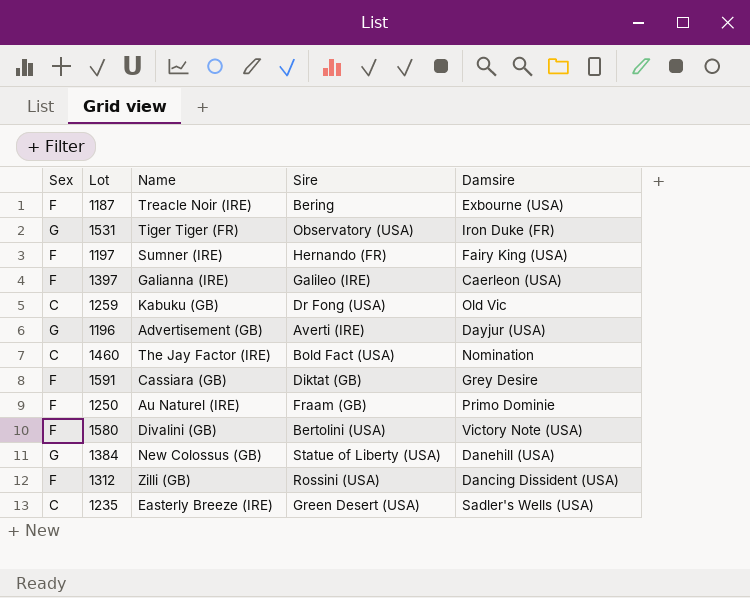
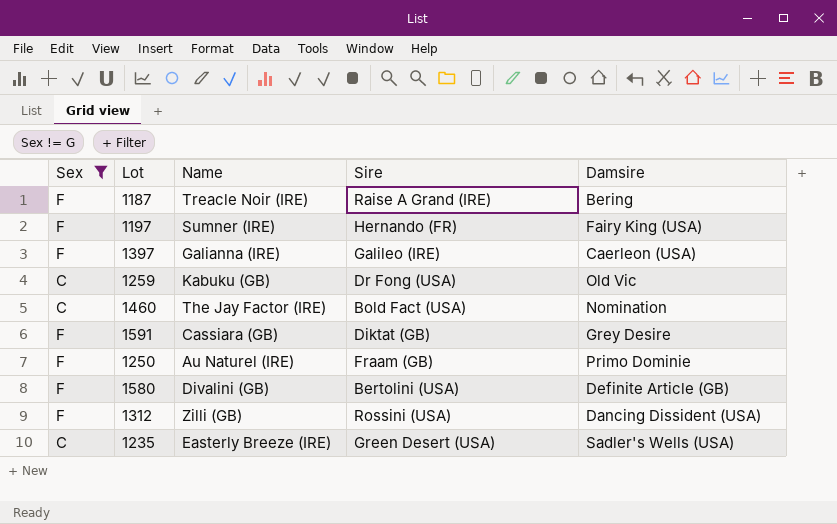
filter: none -> Sex != G
1187 | Sire: Bering -> Raise A Grand (IRE)
1187 | Damsire: Exbourne (USA) -> Bering
1580 | Damsire: Victory Note (USA) -> Definite Article (GB)

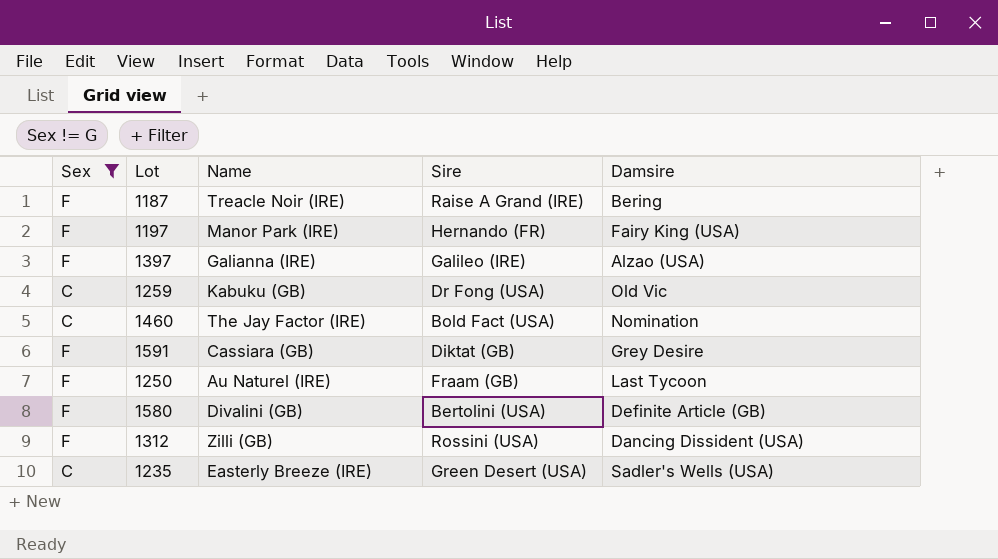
1197 | Name: Sumner (IRE) -> Manor Park (IRE)
1397 | Damsire: Caerleon (USA) -> Alzao (USA)
1250 | Damsire: Primo Dominie -> Last Tycoon

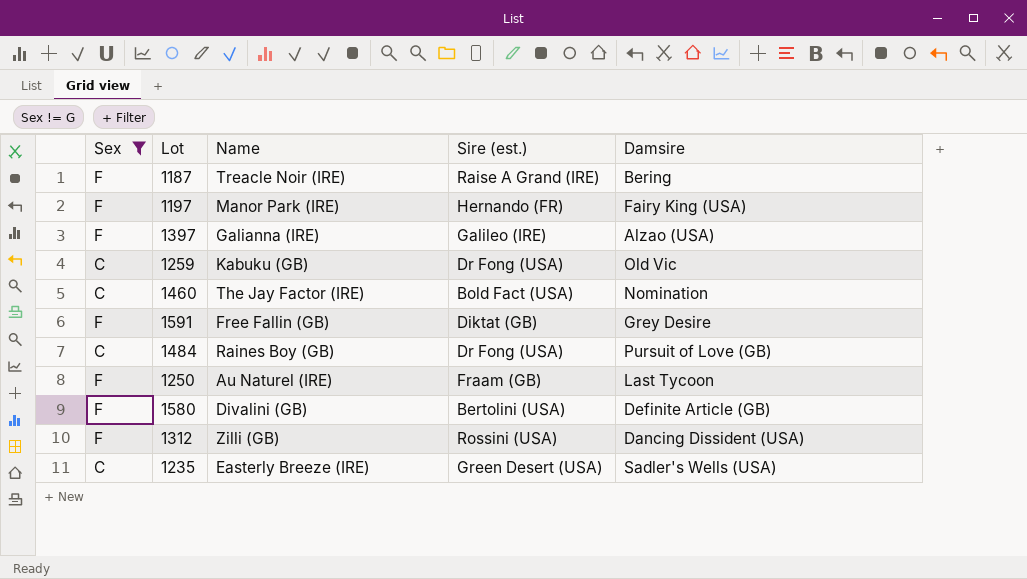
column name: Sire -> Sire (est.)
1591 | Name: Cassiara (GB) -> Free Fallin (GB)
row 1484: none -> C | Raines Boy (GB) | Dr Fong (USA) | Pursuit of Love (GB)

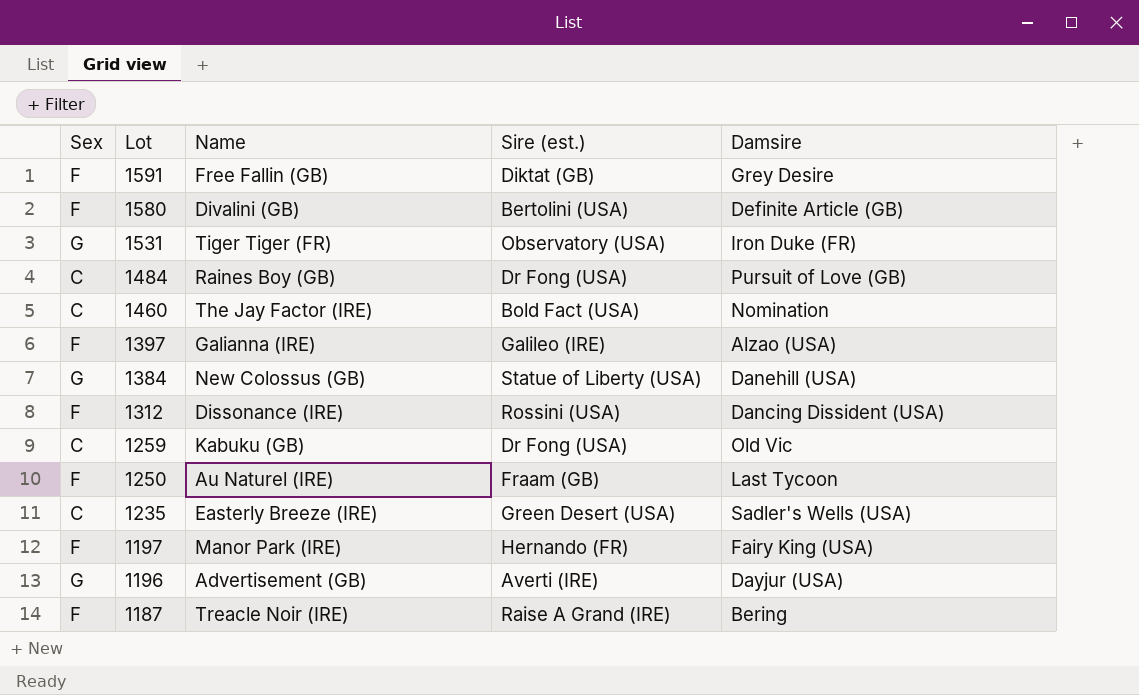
filter: Sex != G -> none
row order: none -> Lot descending
1312 | Name: Zilli (GB) -> Dissonance (IRE)

